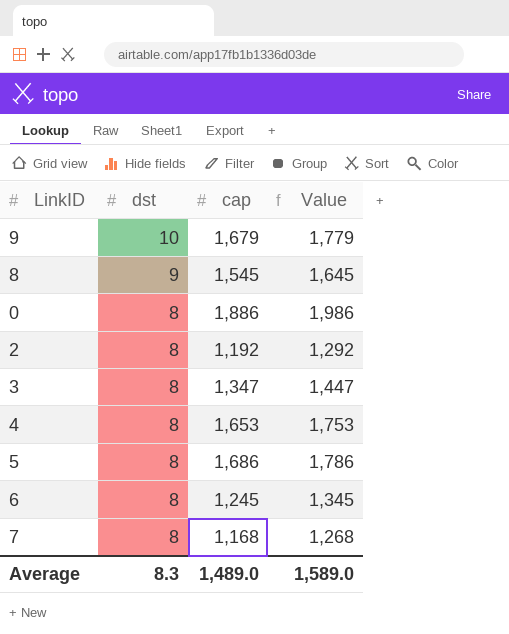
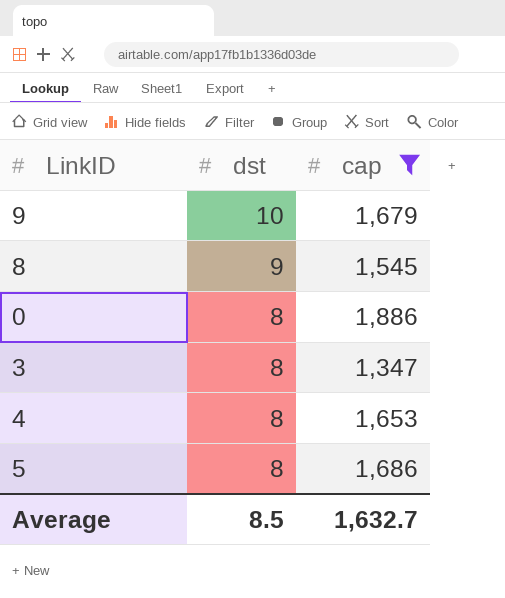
filter: none -> cap >= 1,347
column Value | formula: [cap] + 100 -> none
Average | dst: 8.3 -> 8.5
Average | cap: 1,489.0 -> 1,632.7

